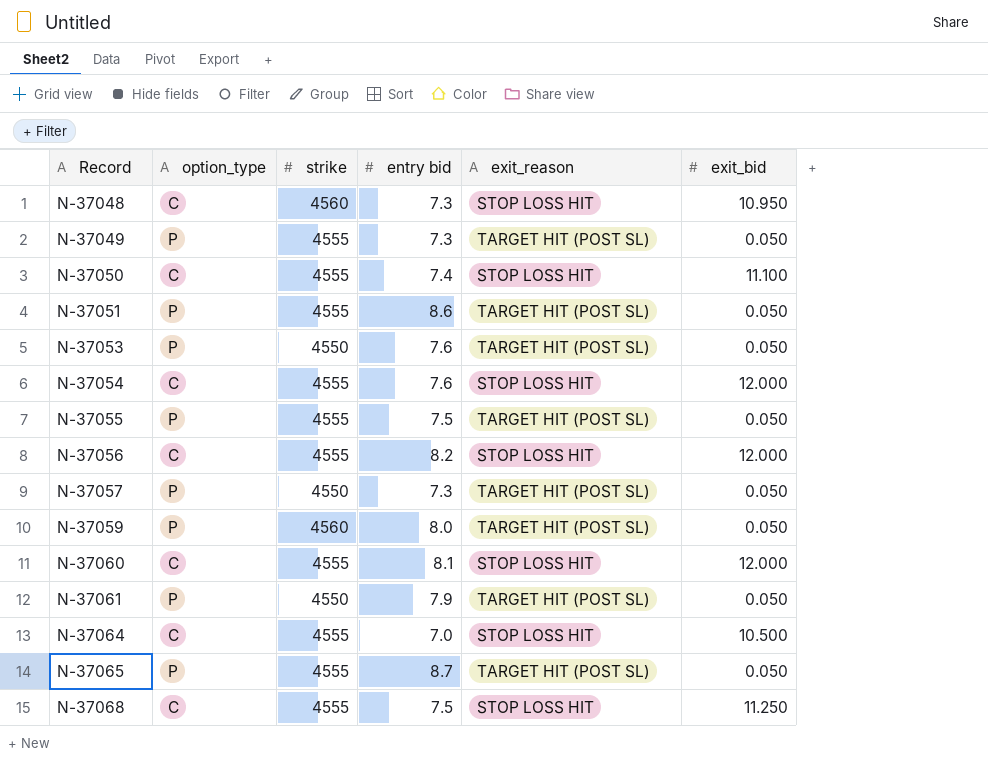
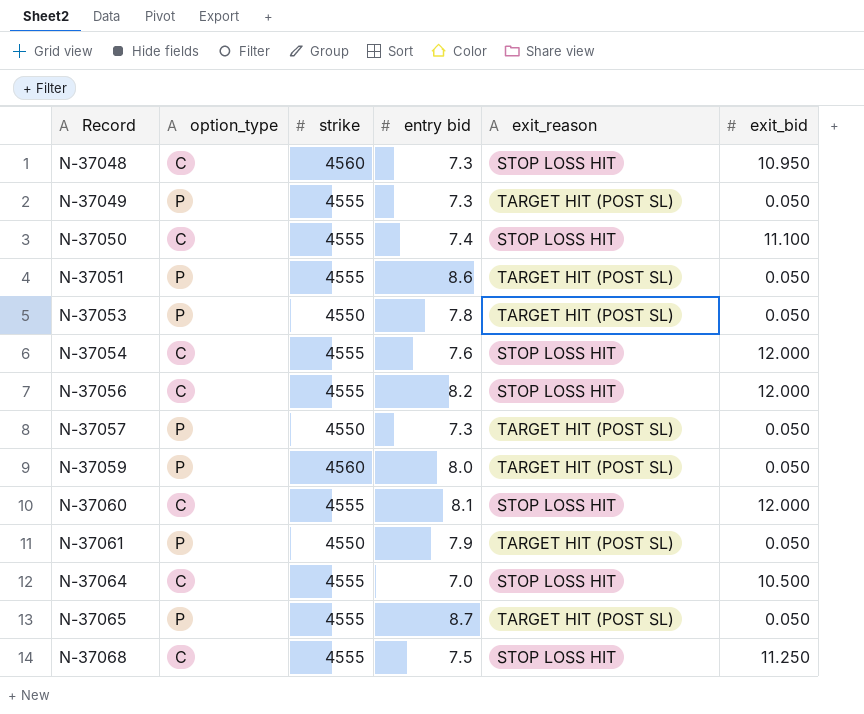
row N-37055: P | 4555 | 7.5 | TARGET HIT (POST SL) | 0.050 -> none
N-37053 | entry bid: 7.6 -> 7.8

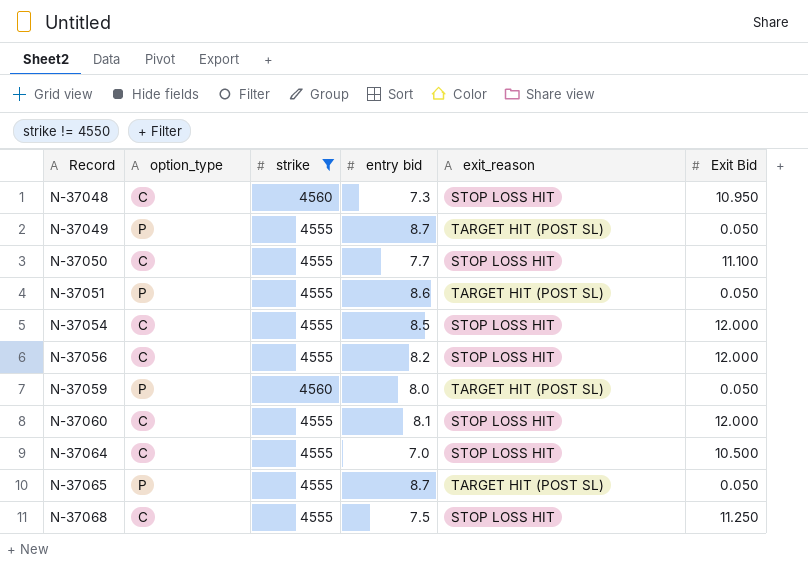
filter: none -> strike != 4550
column name: exit_bid -> Exit Bid
N-37049 | entry bid: 7.3 -> 8.7
N-37050 | entry bid: 7.4 -> 7.7
N-37054 | entry bid: 7.6 -> 8.5

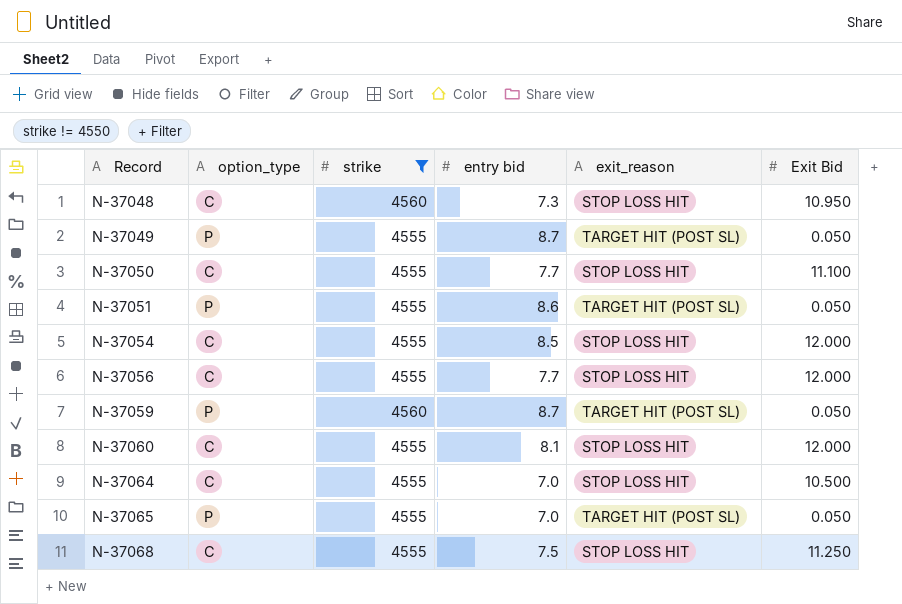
N-37056 | entry bid: 8.2 -> 7.7
N-37059 | entry bid: 8.0 -> 8.7
N-37065 | entry bid: 8.7 -> 7.0

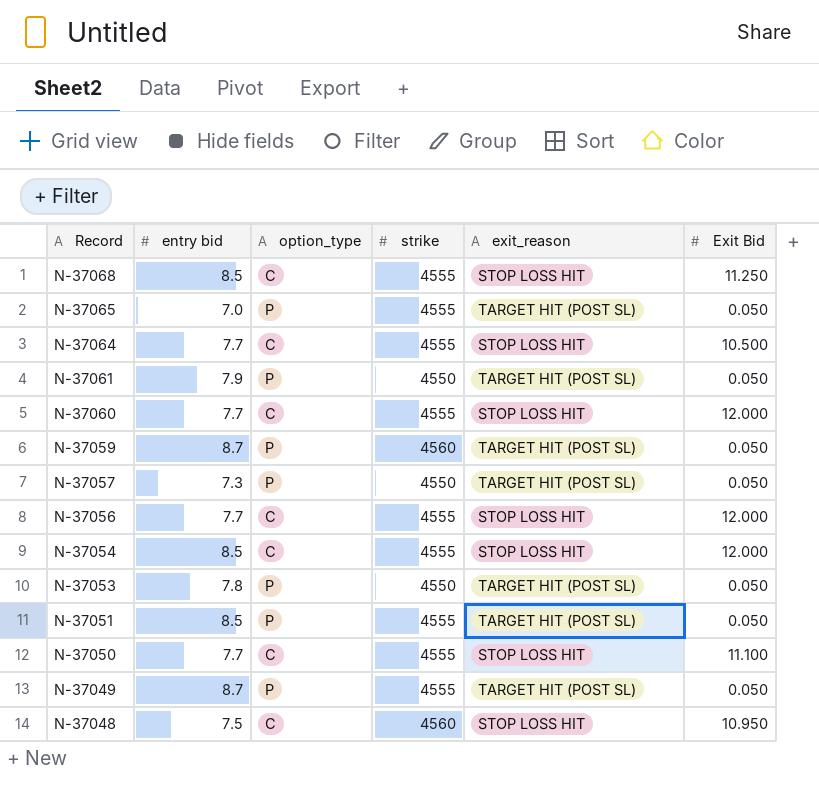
filter: strike != 4550 -> none
row order: Record ascending -> Record descending
column entry bid | position: 4 -> 2
N-37068 | entry bid: 7.5 -> 8.5
N-37064 | entry bid: 7.0 -> 7.7
N-37060 | entry bid: 8.1 -> 7.7
N-37051 | entry bid: 8.6 -> 8.5
N-37048 | entry bid: 7.3 -> 7.5

